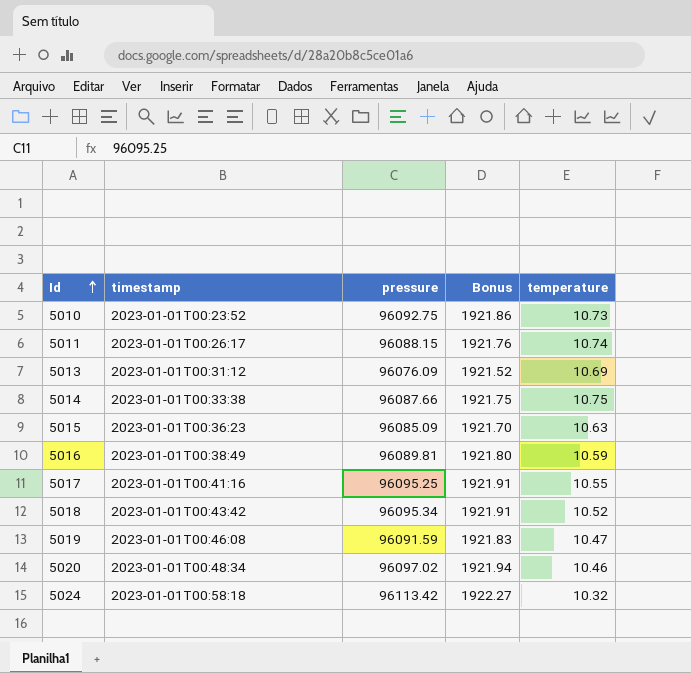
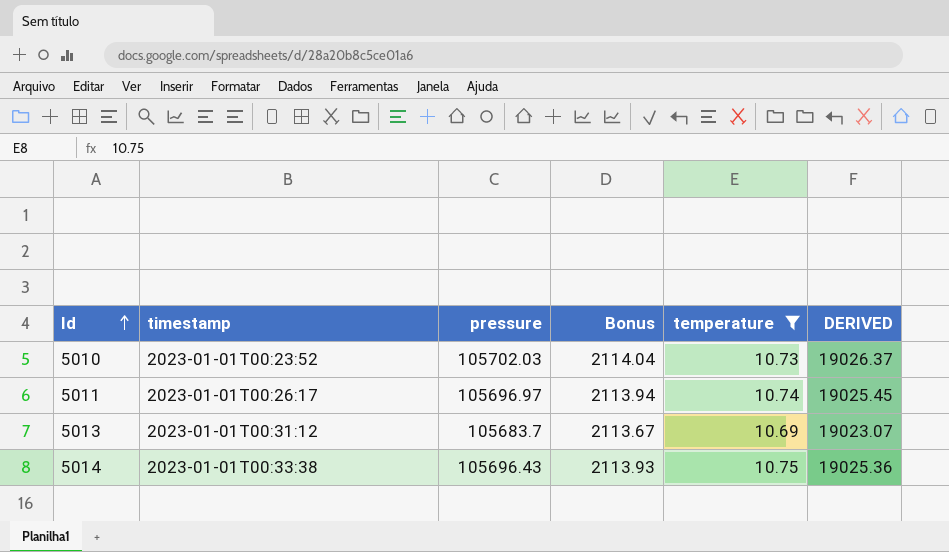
filter: none -> temperature >= 10.69
column DERIVED | formula: none -> [pressure] * 0.18
5010 | pressure: 96092.75 -> 105702.03
5010 | Bonus: 1921.86 -> 2114.04
5011 | pressure: 96088.15 -> 105696.97
5011 | Bonus: 1921.76 -> 2113.94
5013 | pressure: 96076.09 -> 105683.7
5013 | Bonus: 1921.52 -> 2113.67
5014 | pressure: 96087.66 -> 105696.43
5014 | Bonus: 1921.75 -> 2113.93

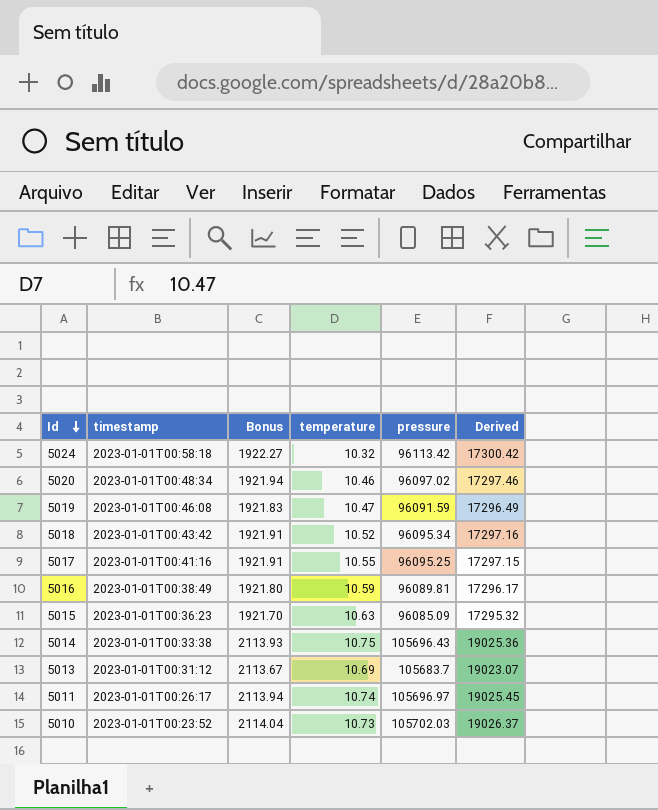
filter: temperature >= 10.69 -> none
row order: Id ascending -> Id descending
column pressure | position: 3 -> 5
column name: DERIVED -> Derived

